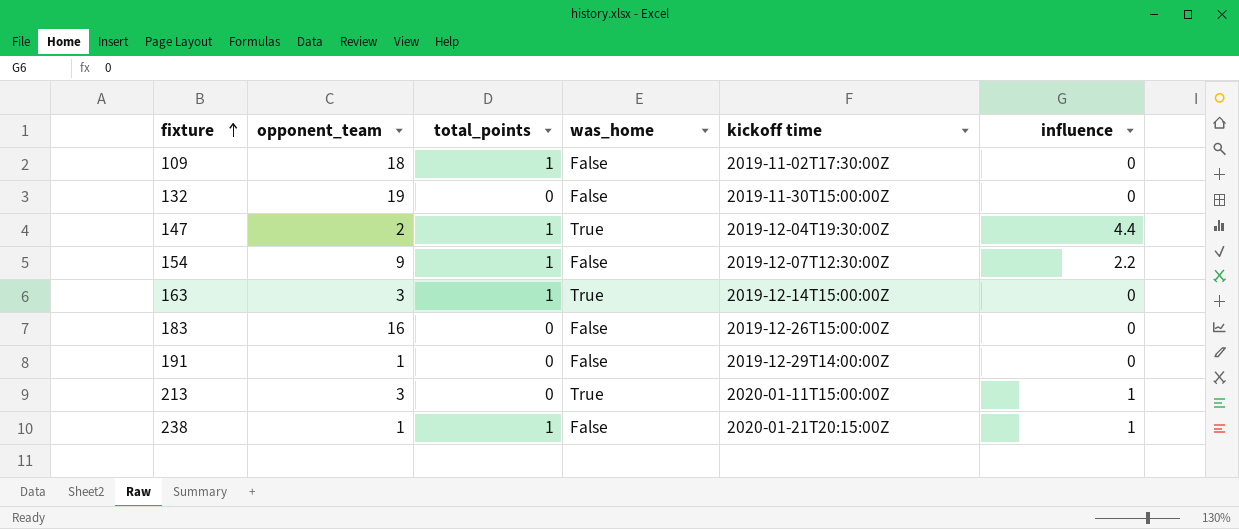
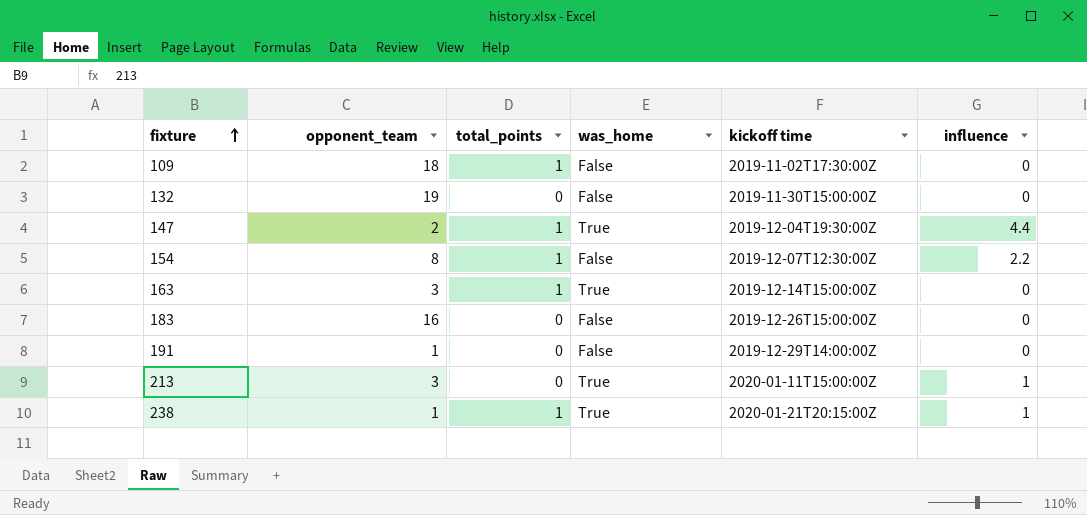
154 | opponent_team: 9 -> 8
238 | was_home: False -> True

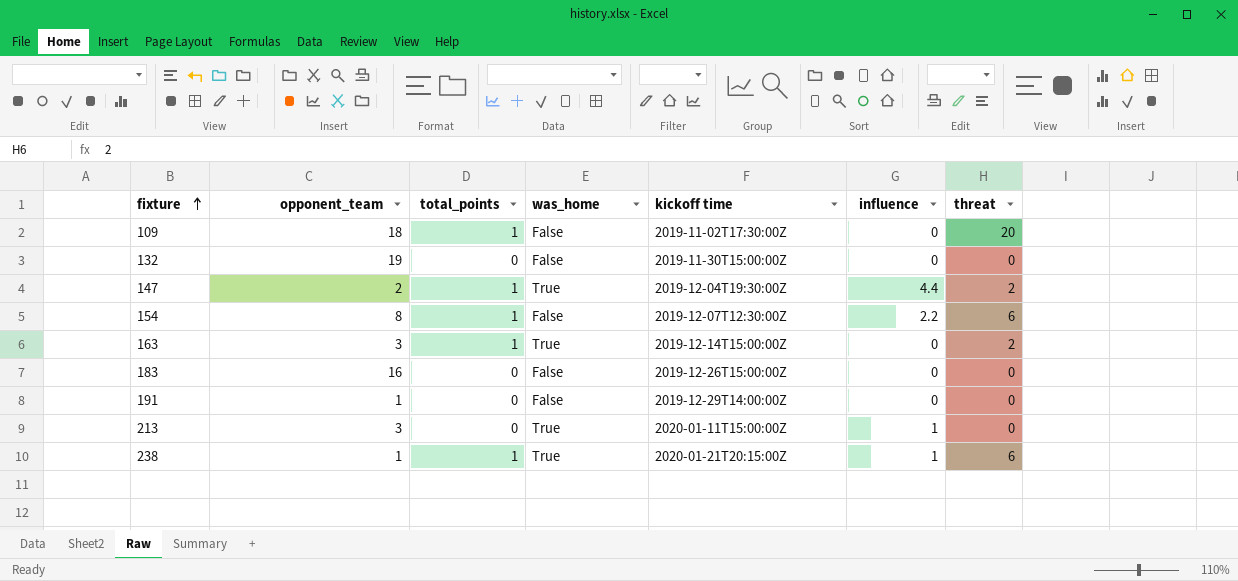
column threat | position: none -> 7

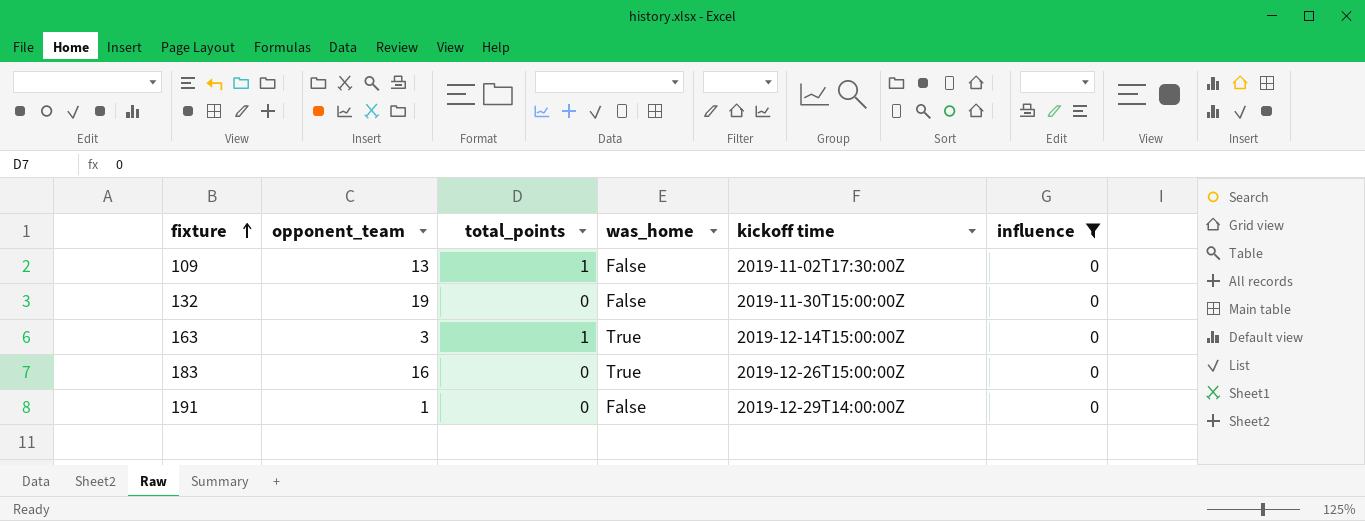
filter: none -> influence = 0
column threat | position: 7 -> none
109 | opponent_team: 18 -> 13
183 | was_home: False -> True

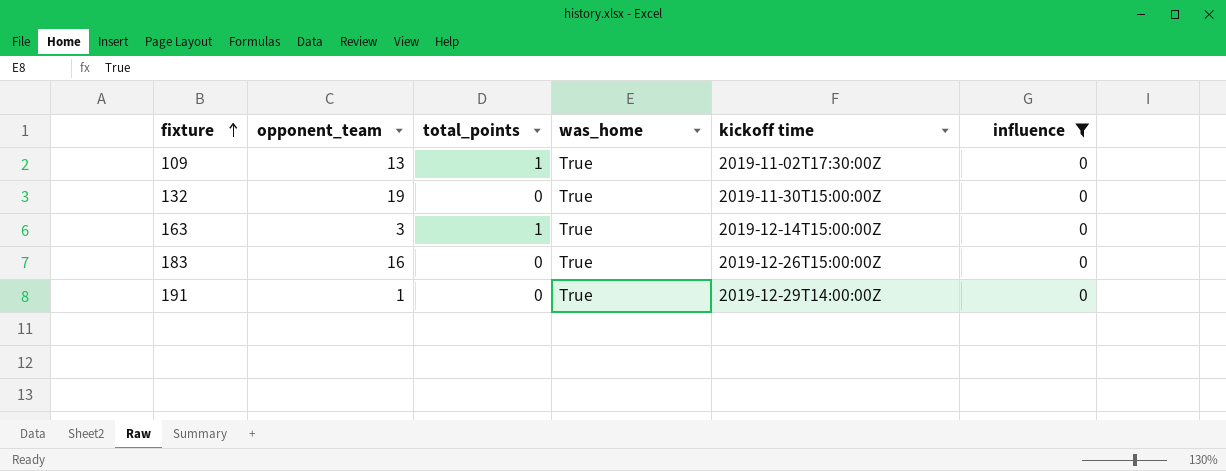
109 | was_home: False -> True
132 | was_home: False -> True
191 | was_home: False -> True

